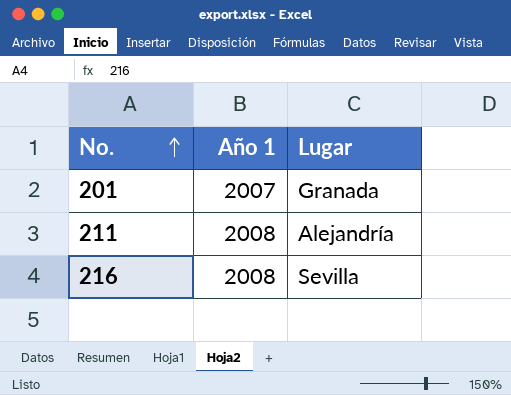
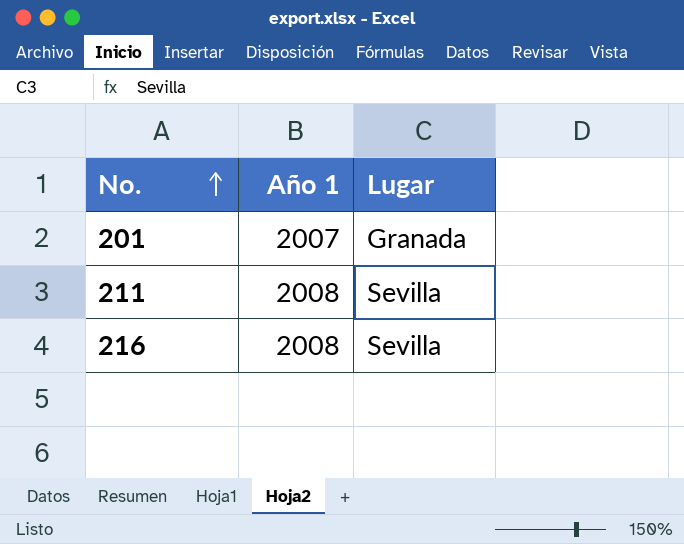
211 | Lugar: Alejandría -> Sevilla

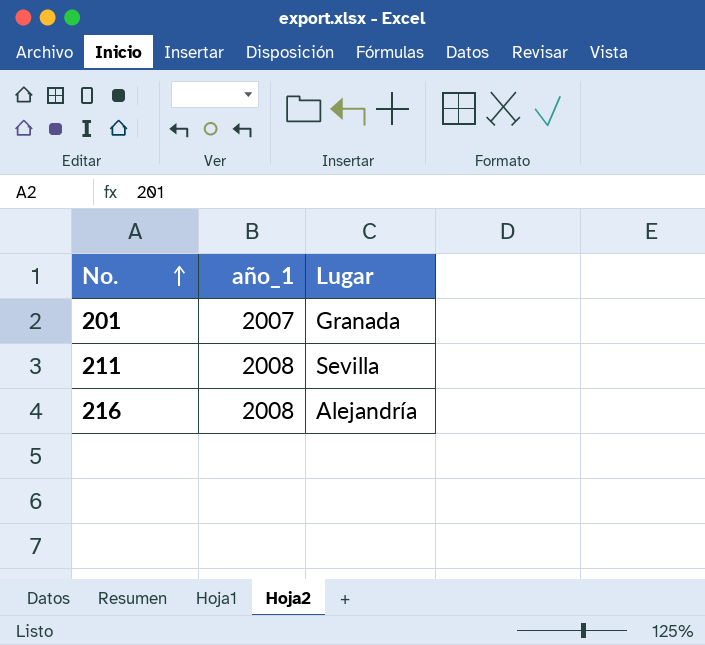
column name: Año 1 -> año_1
216 | Lugar: Sevilla -> Alejandría

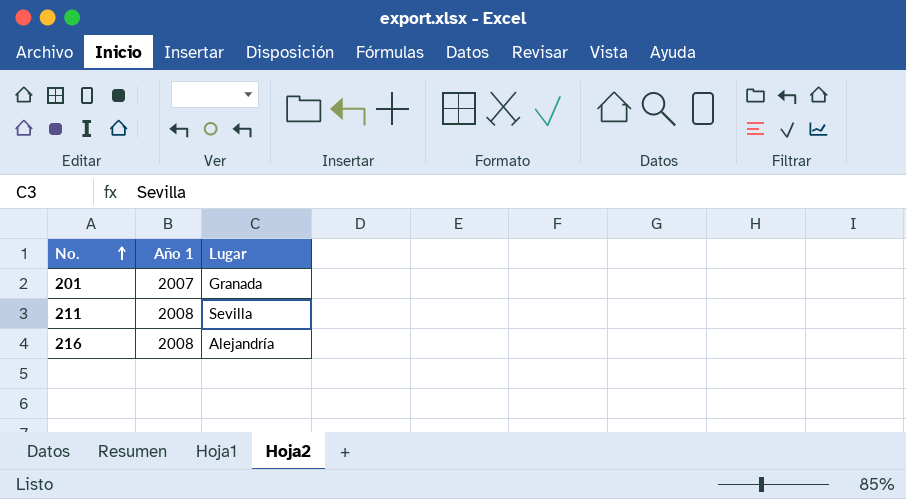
column name: año_1 -> Año 1

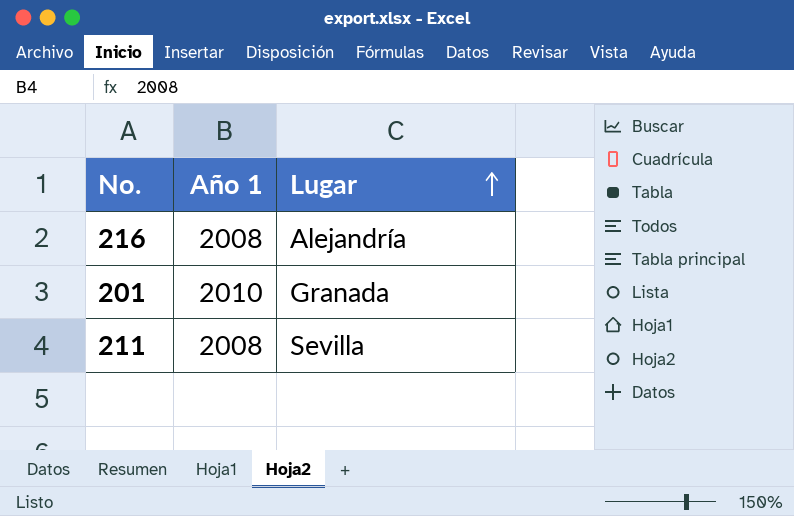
row order: No. ascending -> Lugar ascending
201 | Año 1: 2007 -> 2010

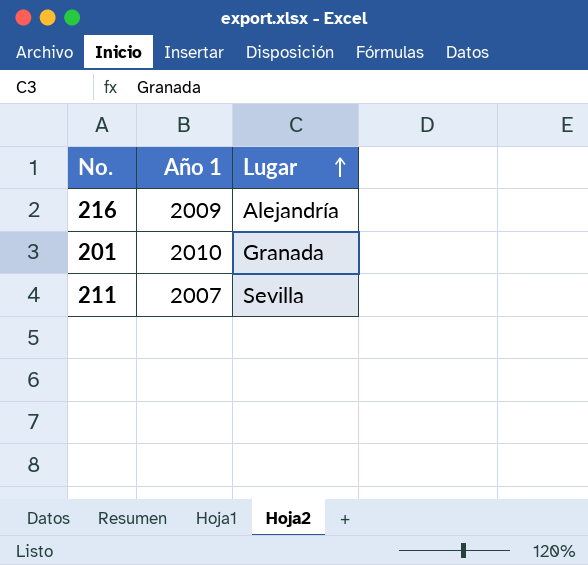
216 | Año 1: 2008 -> 2009
211 | Año 1: 2008 -> 2007

